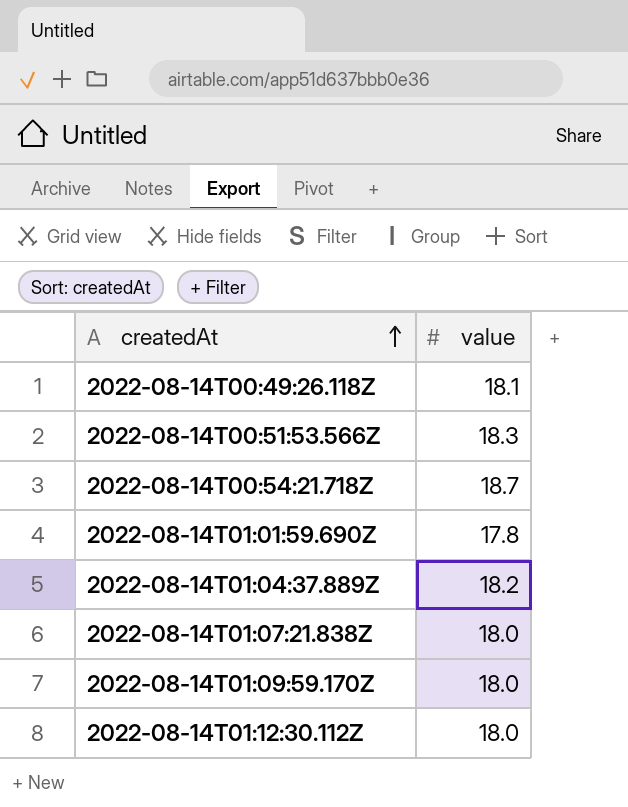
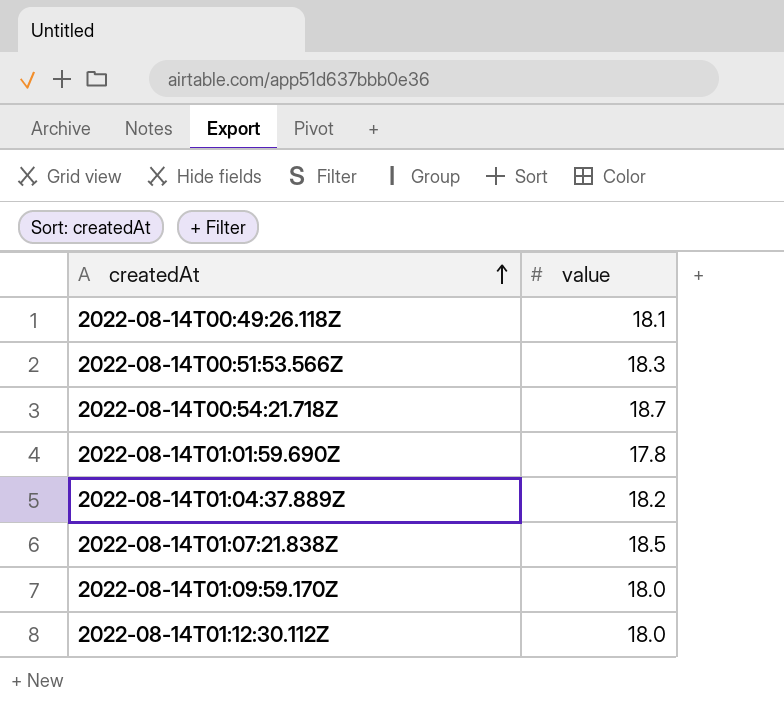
2022-08-14T01:07:21.838Z | value: 18.0 -> 18.5

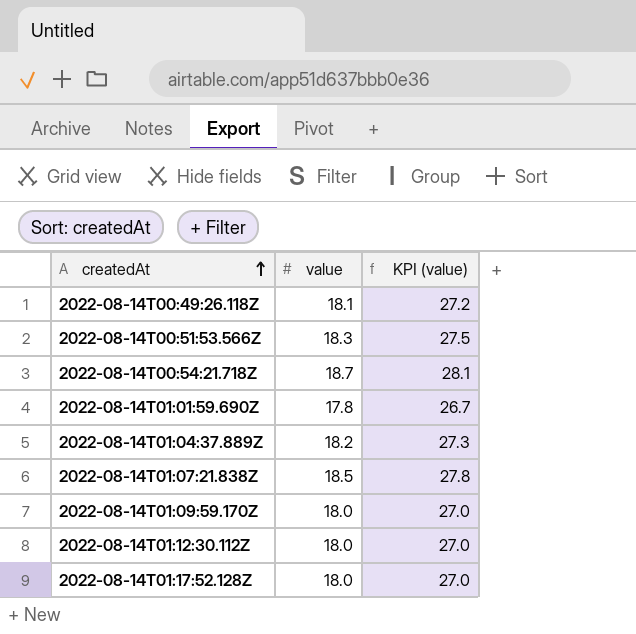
column KPI (value) | formula: none -> [value] * 1.5
row 2022-08-14T01:17:52.128Z: none -> 18.0 | 27.0

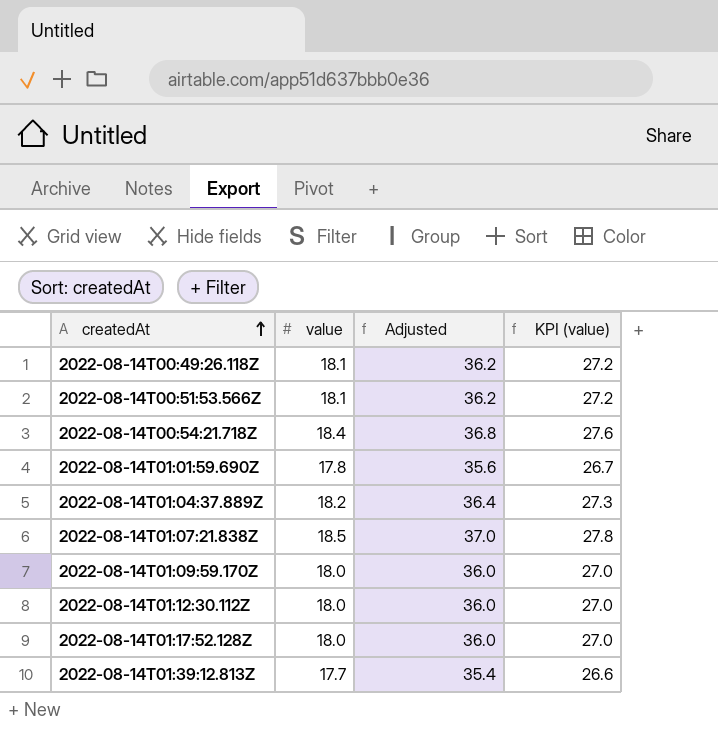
column Adjusted | formula: none -> [value] * 2
2022-08-14T00:51:53.566Z | value: 18.3 -> 18.1
2022-08-14T00:51:53.566Z | KPI (value): 27.5 -> 27.2
2022-08-14T00:54:21.718Z | value: 18.7 -> 18.4
2022-08-14T00:54:21.718Z | KPI (value): 28.1 -> 27.6
row 2022-08-14T01:39:12.813Z: none -> 17.7 | 35.4 | 26.6

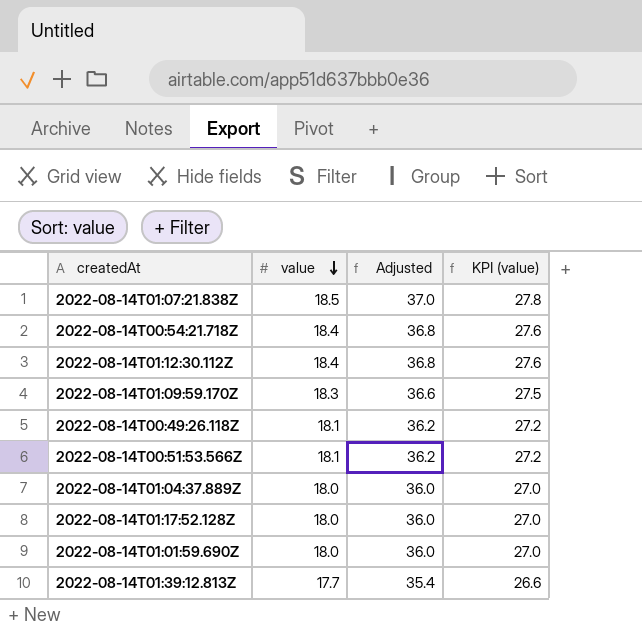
row order: createdAt ascending -> value descending
2022-08-14T01:12:30.112Z | value: 18.0 -> 18.4
2022-08-14T01:12:30.112Z | Adjusted: 36.0 -> 36.8
2022-08-14T01:12:30.112Z | KPI (value): 27.0 -> 27.6
2022-08-14T01:09:59.170Z | value: 18.0 -> 18.3
2022-08-14T01:09:59.170Z | Adjusted: 36.0 -> 36.6
2022-08-14T01:09:59.170Z | KPI (value): 27.0 -> 27.5
2022-08-14T01:04:37.889Z | value: 18.2 -> 18.0
2022-08-14T01:04:37.889Z | Adjusted: 36.4 -> 36.0
2022-08-14T01:04:37.889Z | KPI (value): 27.3 -> 27.0
2022-08-14T01:01:59.690Z | value: 17.8 -> 18.0
2022-08-14T01:01:59.690Z | Adjusted: 35.6 -> 36.0
2022-08-14T01:01:59.690Z | KPI (value): 26.7 -> 27.0

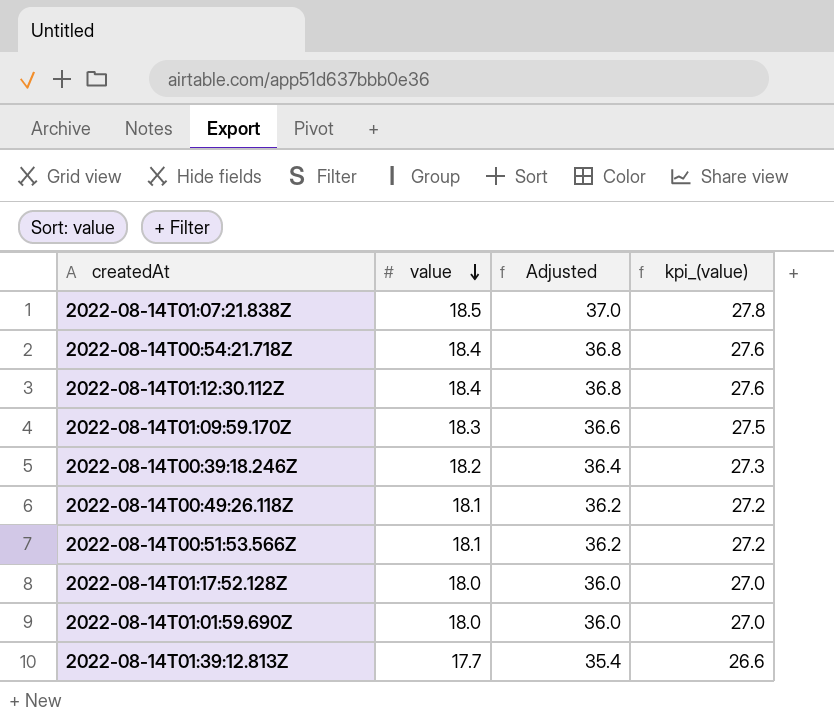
column name: KPI (value) -> kpi_(value)
row 2022-08-14T01:04:37.889Z: 18.0 | 36.0 | 27.0 -> none
row 2022-08-14T00:39:18.246Z: none -> 18.2 | 36.4 | 27.3

